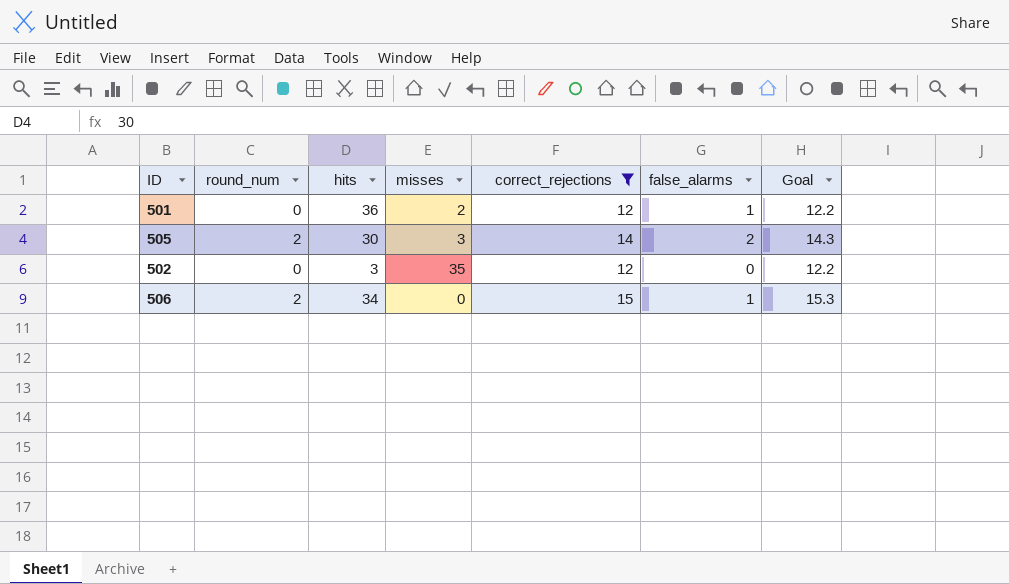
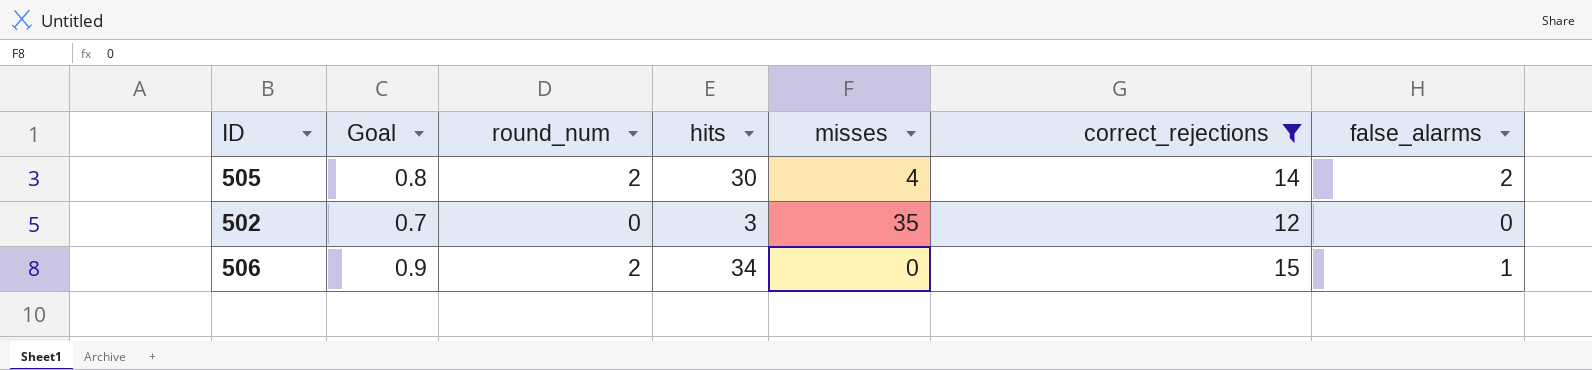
column Goal | formula: [correct_rejections] * 1.02 -> [correct_rejections] * 0.06
column Goal | position: 7 -> 2
row 501: 0 | 36 | 2 | 12 | 1 | 12.2 -> none
505 | misses: 3 -> 4

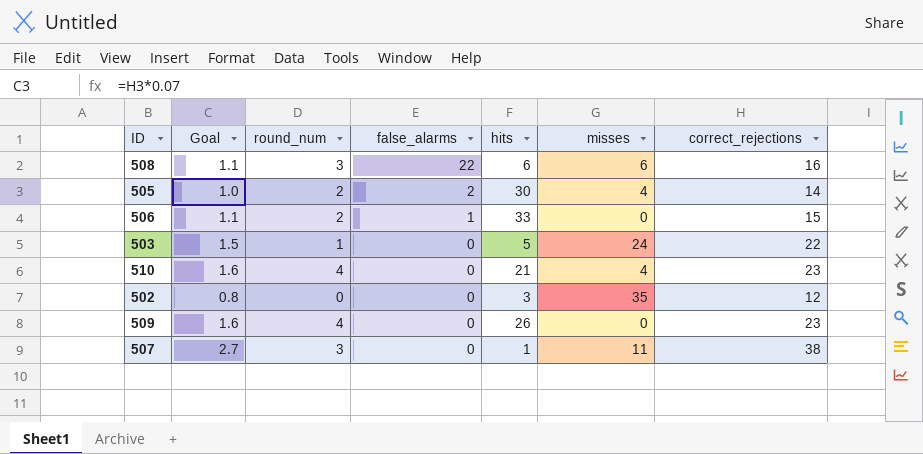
filter: correct_rejections <= 15 -> none
row order: none -> false_alarms descending
column Goal | formula: [correct_rejections] * 0.06 -> [correct_rejections] * 0.07
column false_alarms | position: 7 -> 4
506 | hits: 34 -> 33

